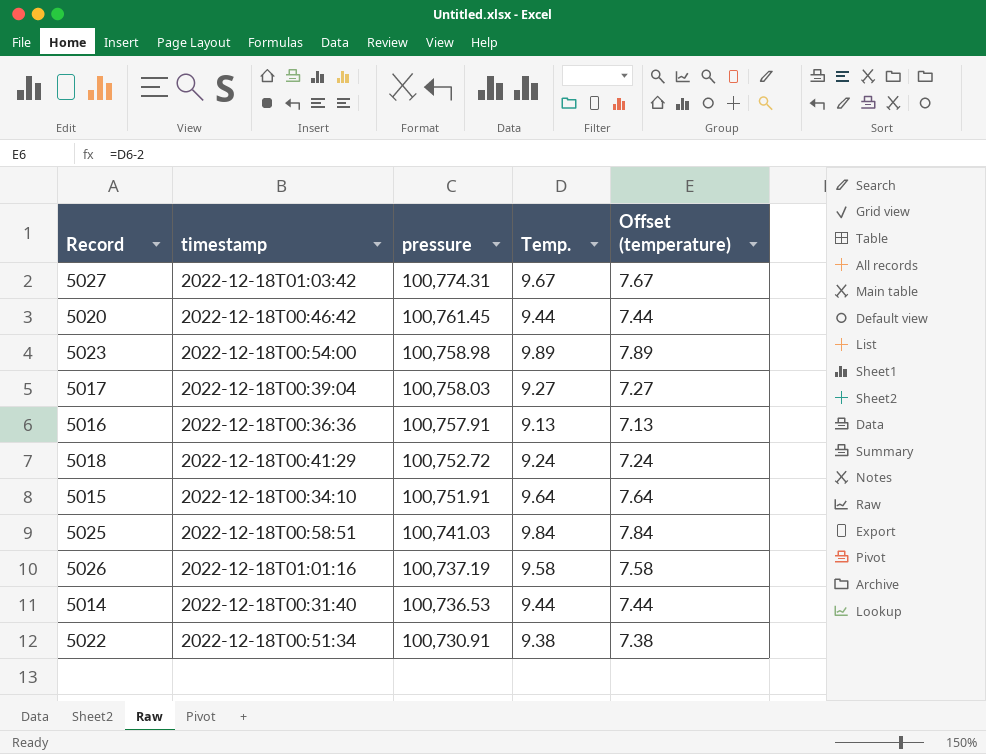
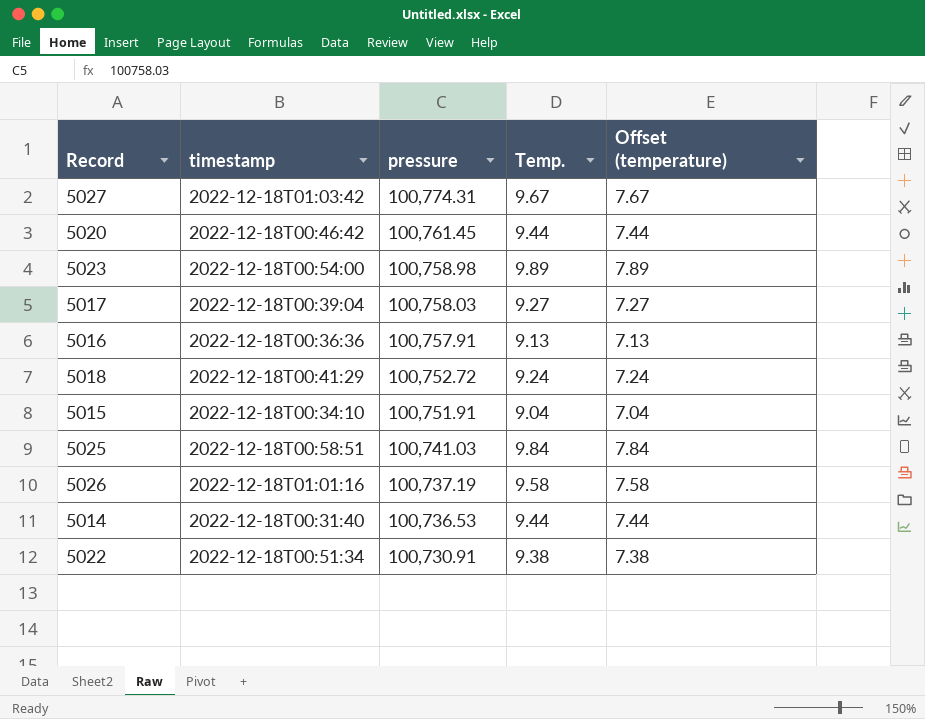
5015 | Temp.: 9.64 -> 9.04
5015 | Offset (temperature): 7.64 -> 7.04

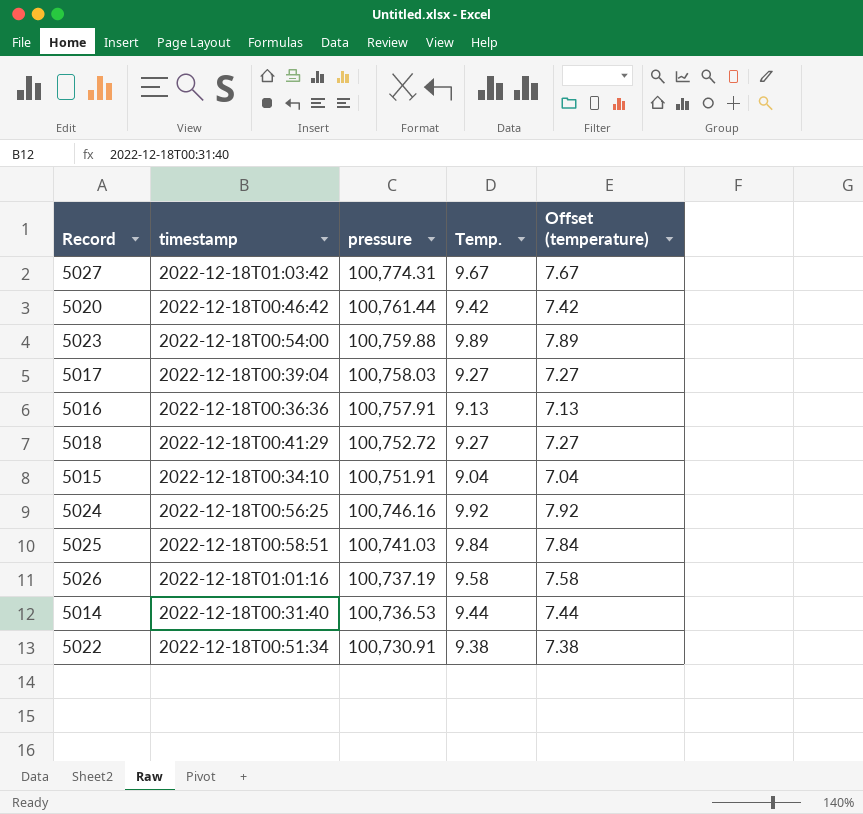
5020 | pressure: 100,761.45 -> 100,761.44
5020 | Temp.: 9.44 -> 9.42
5020 | Offset (temperature): 7.44 -> 7.42
5023 | pressure: 100,758.98 -> 100,759.88
5018 | Temp.: 9.24 -> 9.27
5018 | Offset (temperature): 7.24 -> 7.27
row 5024: none -> 2022-12-18T00:56:25 | 100,746.16 | 9.92 | 7.92

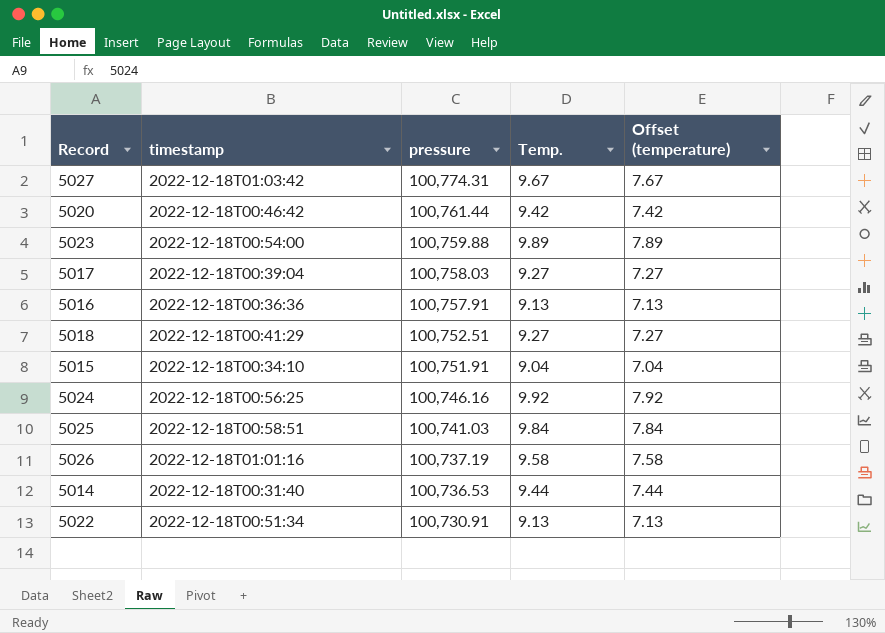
5018 | pressure: 100,752.72 -> 100,752.51
5022 | Temp.: 9.38 -> 9.13
5022 | Offset (temperature): 7.38 -> 7.13

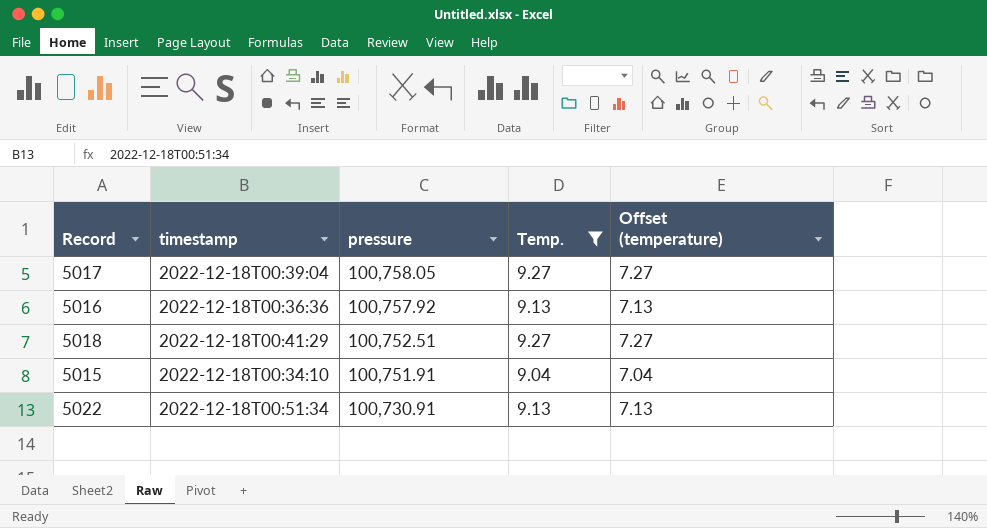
filter: none -> Temp. <= 9.27
5017 | pressure: 100,758.03 -> 100,758.05
5016 | pressure: 100,757.91 -> 100,757.92

